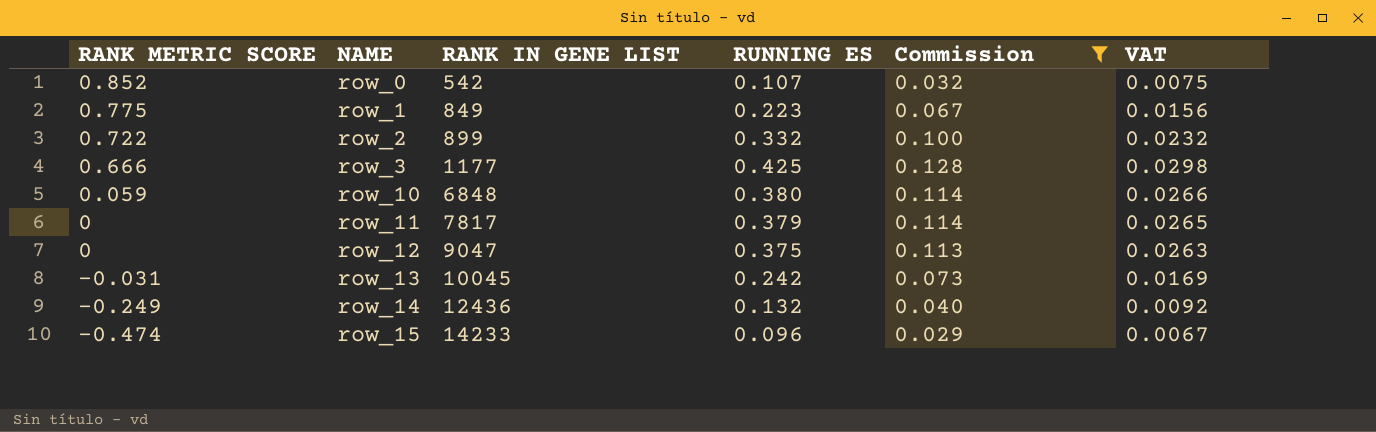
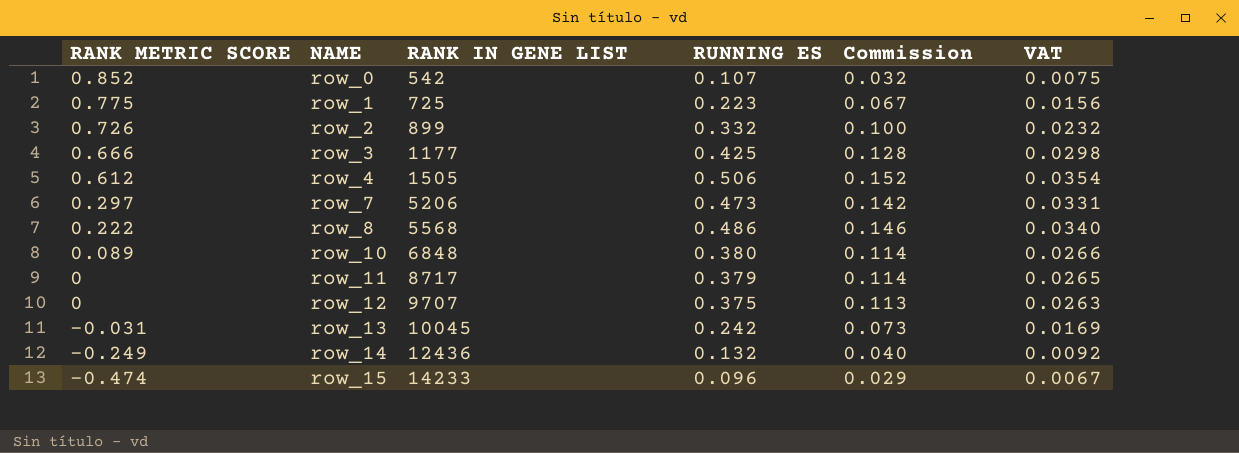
filter: Commission <= 0.128 -> none
row_1 | RANK IN GENE LIST: 849 -> 725
row_2 | RANK METRIC SCORE: 0.722 -> 0.726
row_10 | RANK METRIC SCORE: 0.059 -> 0.089
row_11 | RANK IN GENE LIST: 7817 -> 8717
row_12 | RANK IN GENE LIST: 9047 -> 9707

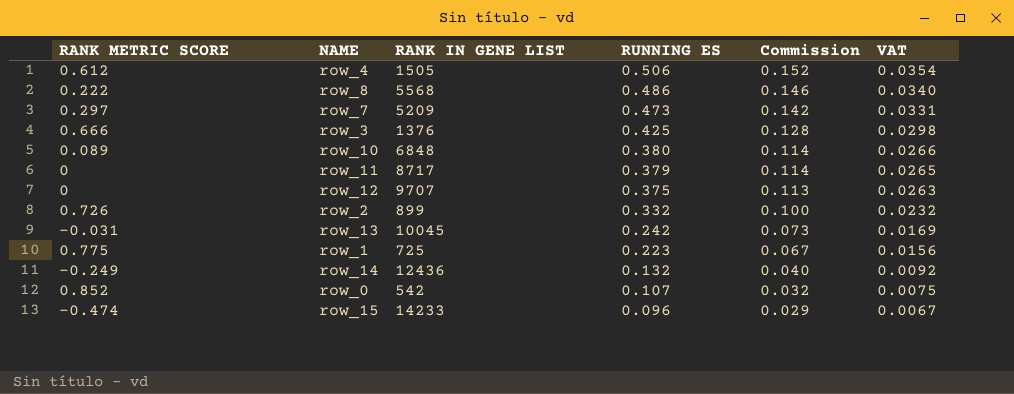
row order: RANK METRIC SCORE descending -> RUNNING ES descending
row_7 | RANK IN GENE LIST: 5206 -> 5209
row_3 | RANK IN GENE LIST: 1177 -> 1376

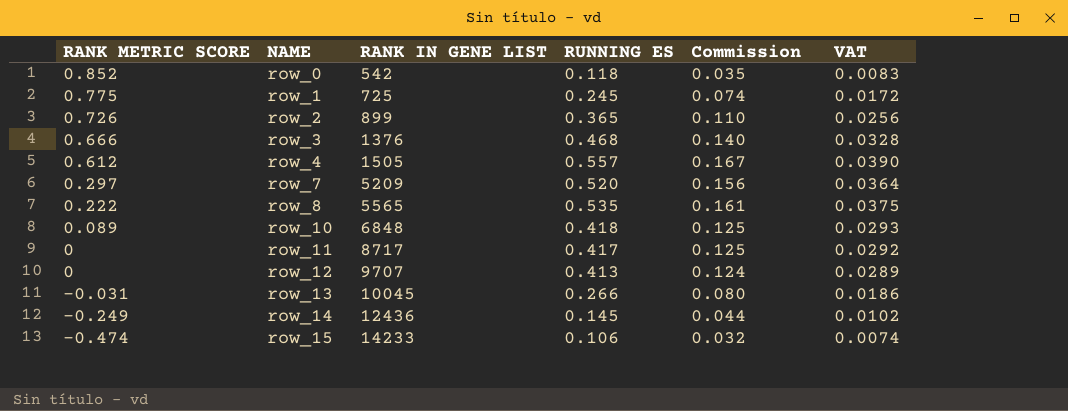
row order: RUNNING ES descending -> RANK METRIC SCORE descending
row_0 | RUNNING ES: 0.107 -> 0.118
row_0 | Commission: 0.032 -> 0.035
row_0 | VAT: 0.0075 -> 0.0083
row_1 | RUNNING ES: 0.223 -> 0.245
row_1 | Commission: 0.067 -> 0.074
row_1 | VAT: 0.0156 -> 0.0172
row_2 | RUNNING ES: 0.332 -> 0.365
row_2 | Commission: 0.100 -> 0.110
row_2 | VAT: 0.0232 -> 0.0256
row_3 | RUNNING ES: 0.425 -> 0.468
row_3 | Commission: 0.128 -> 0.140
row_3 | VAT: 0.0298 -> 0.0328
row_4 | RUNNING ES: 0.506 -> 0.557
row_4 | Commission: 0.152 -> 0.167
row_4 | VAT: 0.0354 -> 0.0390
row_7 | RUNNING ES: 0.473 -> 0.520
row_7 | Commission: 0.142 -> 0.156
row_7 | VAT: 0.0331 -> 0.0364
row_8 | RANK IN GENE LIST: 5568 -> 5565
row_8 | RUNNING ES: 0.486 -> 0.535
row_8 | Commission: 0.146 -> 0.161
row_8 | VAT: 0.0340 -> 0.0375
row_10 | RUNNING ES: 0.380 -> 0.418
row_10 | Commission: 0.114 -> 0.125
row_10 | VAT: 0.0266 -> 0.0293
row_11 | RUNNING ES: 0.379 -> 0.417
row_11 | Commission: 0.114 -> 0.125
row_11 | VAT: 0.0265 -> 0.0292
row_12 | RUNNING ES: 0.375 -> 0.413
row_12 | Commission: 0.113 -> 0.124
row_12 | VAT: 0.0263 -> 0.0289
row_13 | RUNNING ES: 0.242 -> 0.266
row_13 | Commission: 0.073 -> 0.080
row_13 | VAT: 0.0169 -> 0.0186
row_14 | RUNNING ES: 0.132 -> 0.145
row_14 | Commission: 0.040 -> 0.044
row_14 | VAT: 0.0092 -> 0.0102
row_15 | RUNNING ES: 0.096 -> 0.106
row_15 | Commission: 0.029 -> 0.032
row_15 | VAT: 0.0067 -> 0.0074

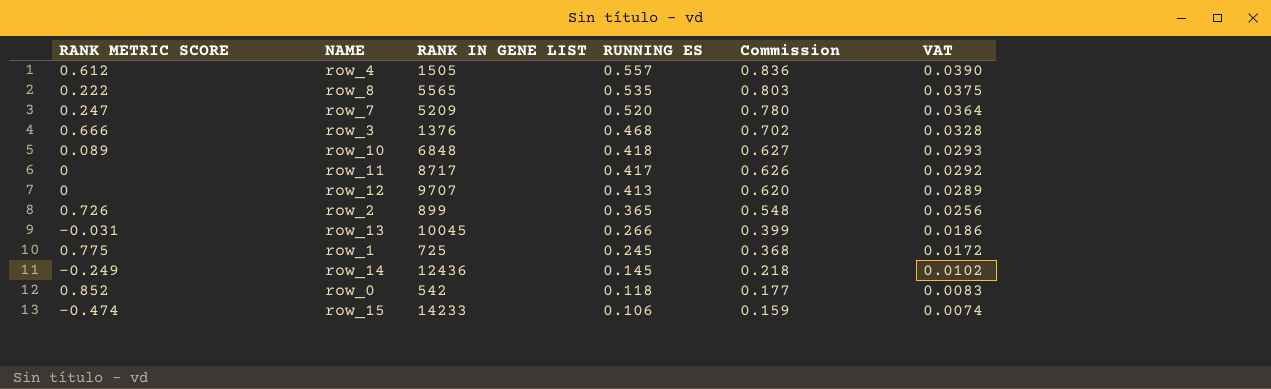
row order: RANK METRIC SCORE descending -> RUNNING ES descending
column Commission | formula: [RUNNING ES] * 0.3 -> [RUNNING ES] * 1.5
row_7 | RANK METRIC SCORE: 0.297 -> 0.247

